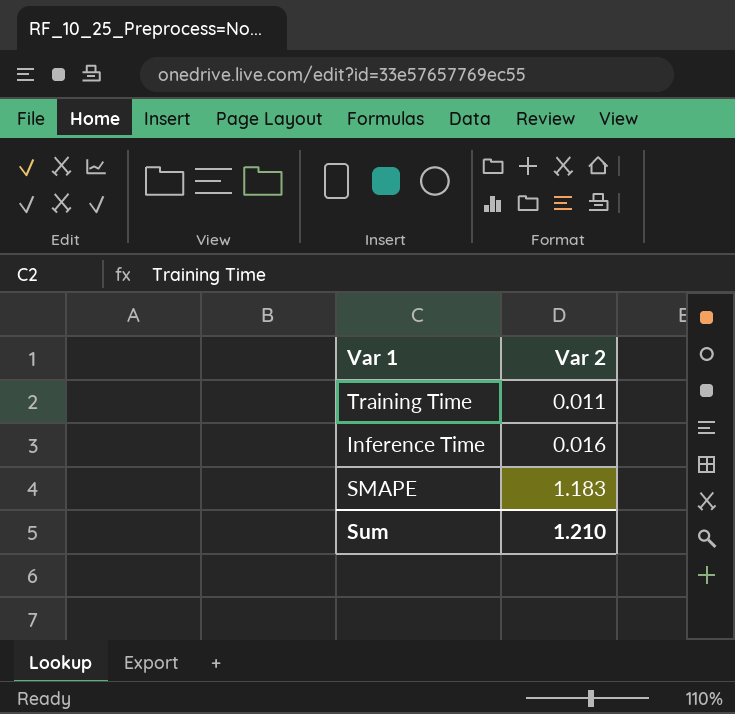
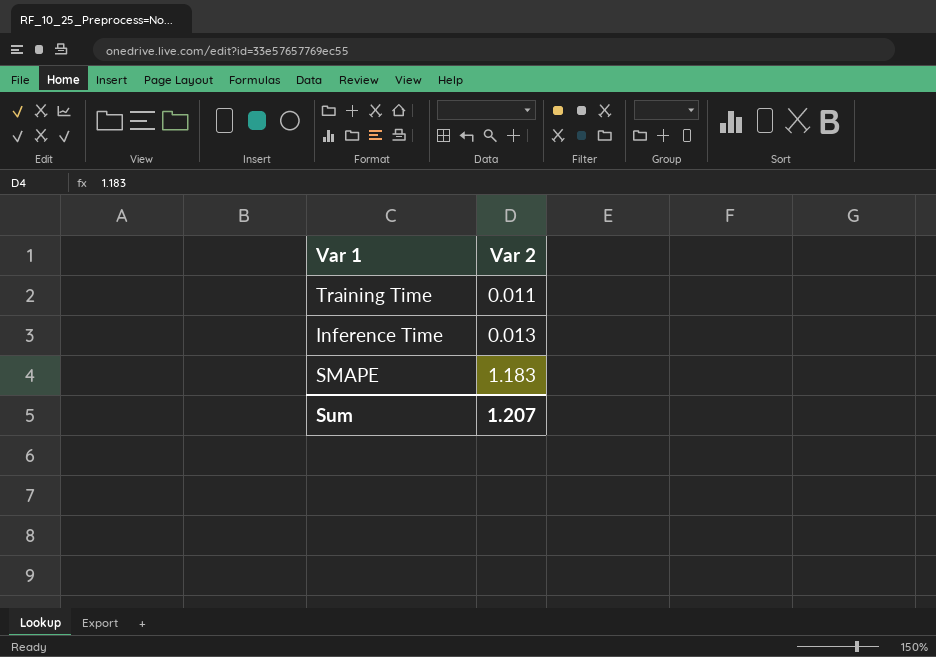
Inference Time | Var 2: 0.016 -> 0.013
Sum | Var 2: 1.210 -> 1.207

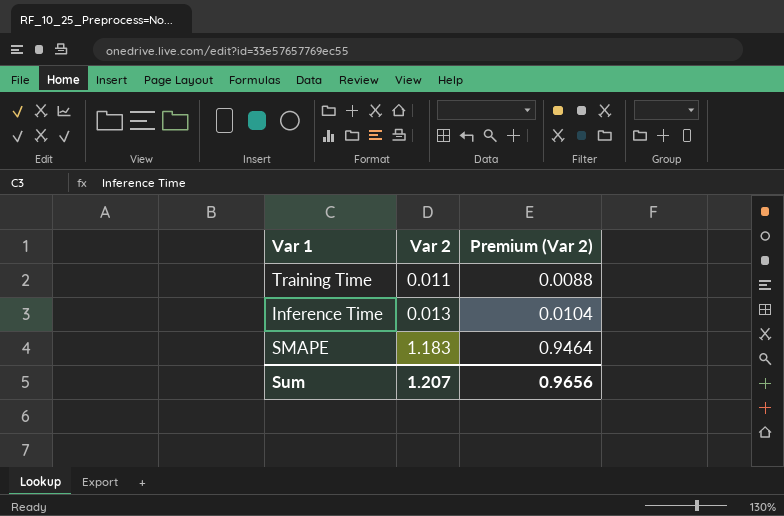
column Premium (Var 2) | formula: none -> [Var 2] * 0.8

